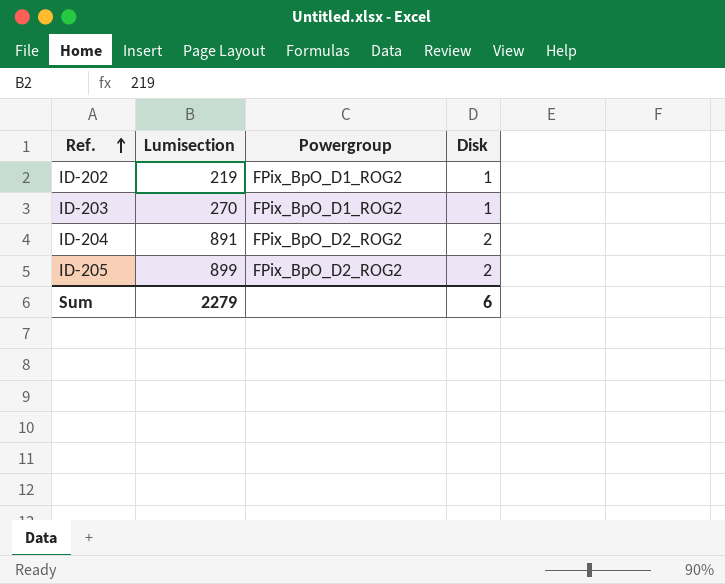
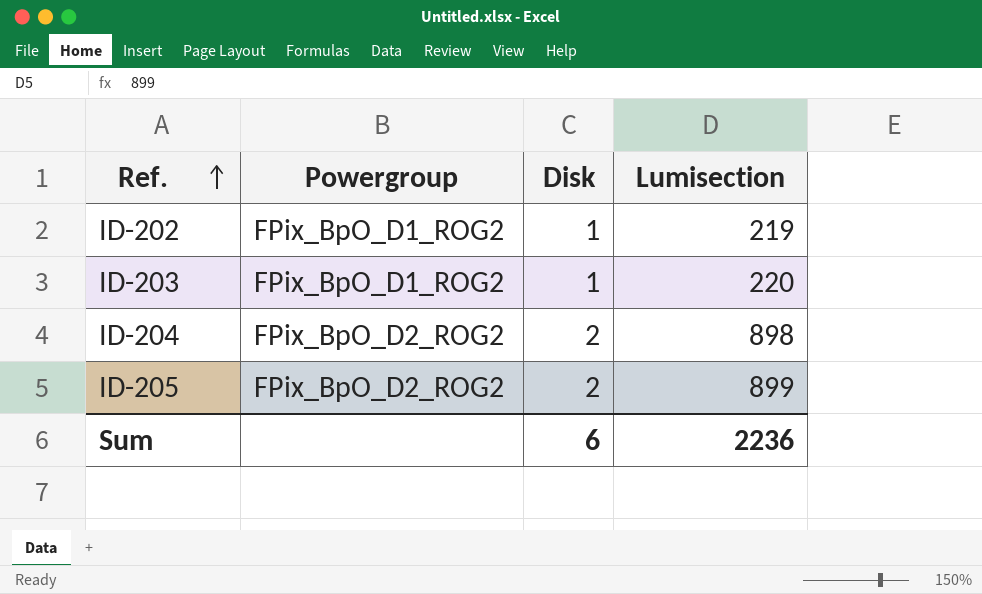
column Lumisection | position: 2 -> 4
ID-203 | Lumisection: 270 -> 220
ID-204 | Lumisection: 891 -> 898
Sum | Lumisection: 2279 -> 2236

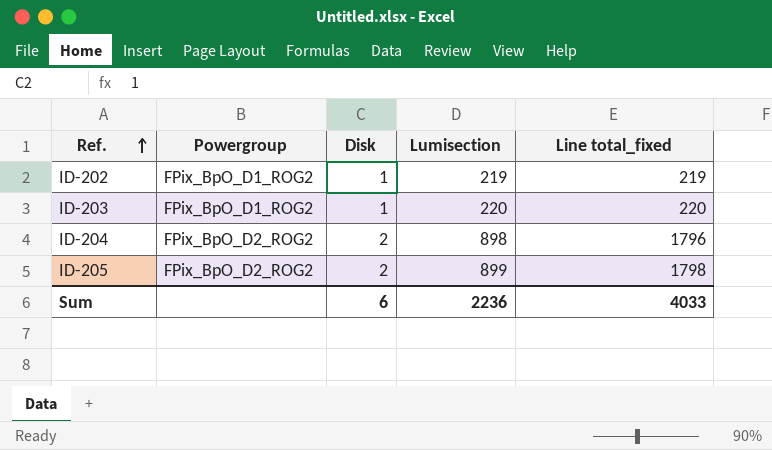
column Line total_fixed | formula: none -> [Disk] * [Lumisection]

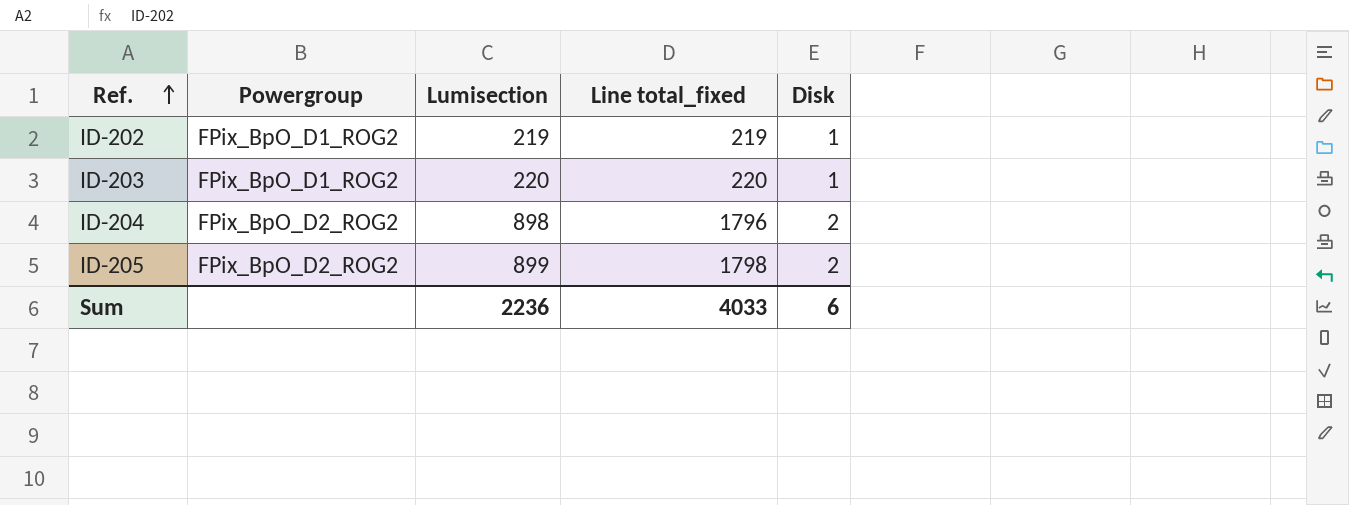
column Disk | position: 3 -> 5

